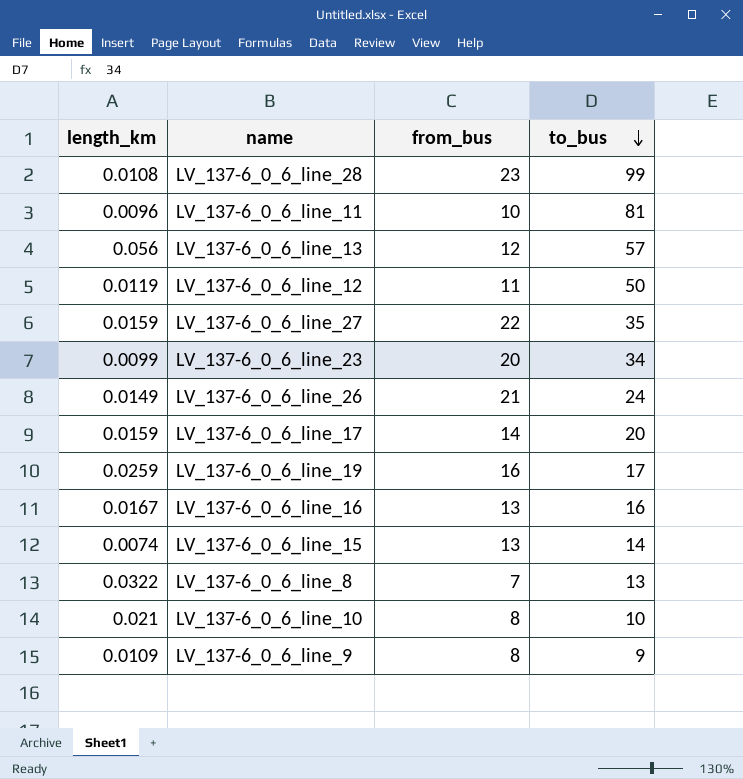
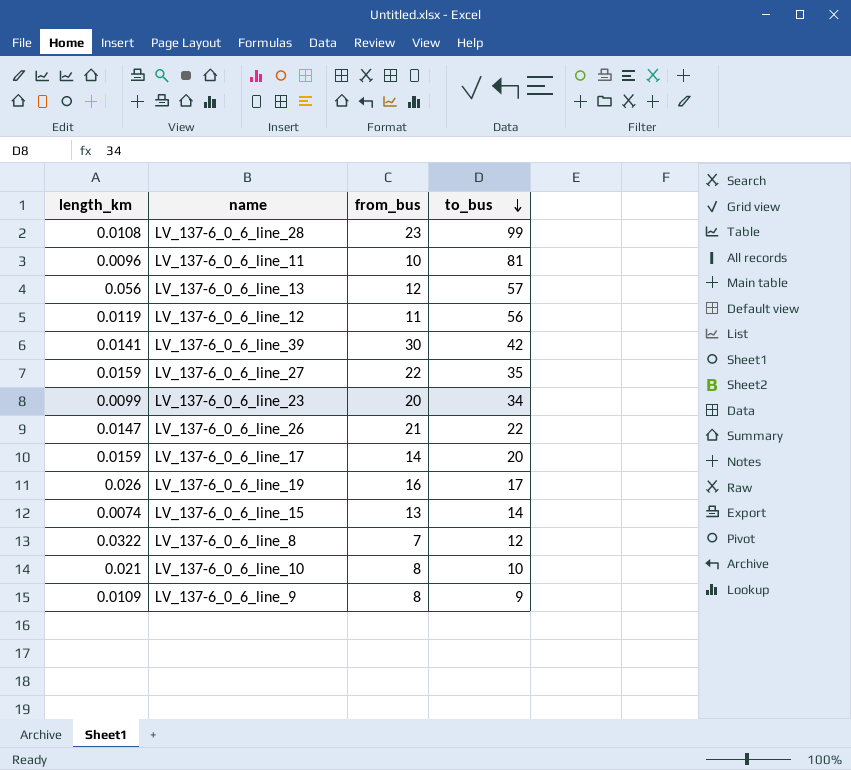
row LV_137-6_0_6_line_16: 0.0167 | 13 | 16 -> none
LV_137-6_0_6_line_12 | to_bus: 50 -> 56
row LV_137-6_0_6_line_39: none -> 0.0141 | 30 | 42
LV_137-6_0_6_line_26 | length_km: 0.0149 -> 0.0147
LV_137-6_0_6_line_26 | to_bus: 24 -> 22
LV_137-6_0_6_line_19 | length_km: 0.0259 -> 0.026
LV_137-6_0_6_line_8 | to_bus: 13 -> 12

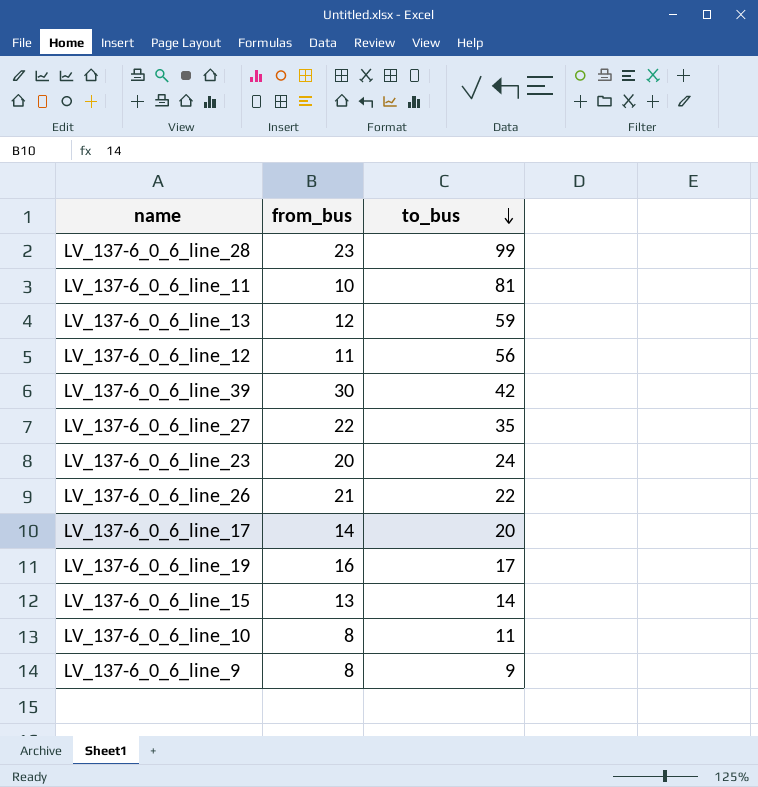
column length_km | position: 1 -> none
row LV_137-6_0_6_line_8: 0.0322 | 7 | 12 -> none
LV_137-6_0_6_line_13 | to_bus: 57 -> 59
LV_137-6_0_6_line_23 | to_bus: 34 -> 24
LV_137-6_0_6_line_10 | to_bus: 10 -> 11

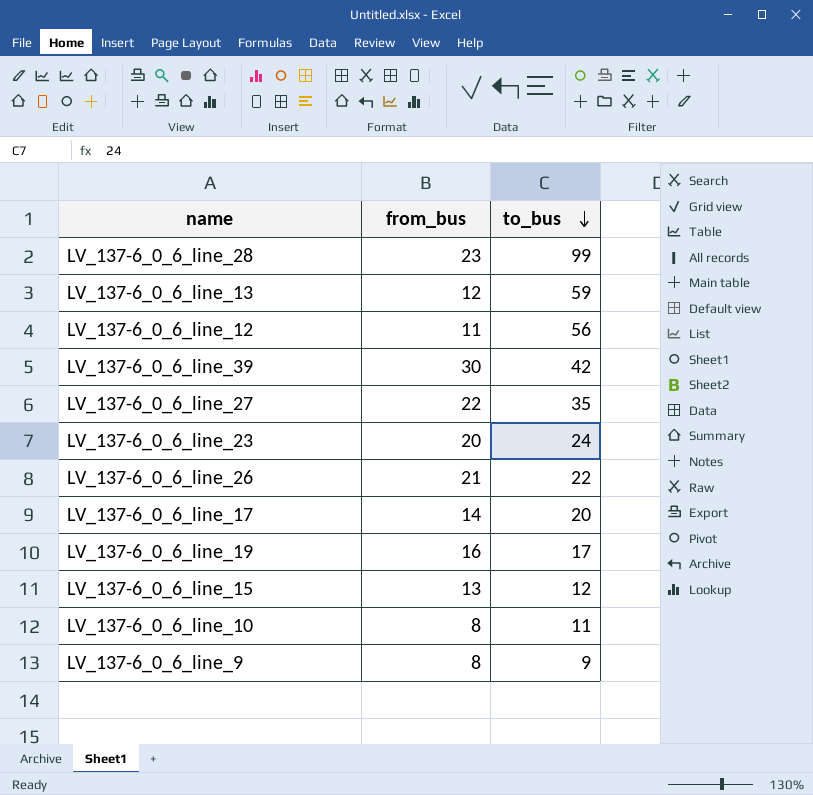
row LV_137-6_0_6_line_11: 10 | 81 -> none
LV_137-6_0_6_line_15 | to_bus: 14 -> 12

